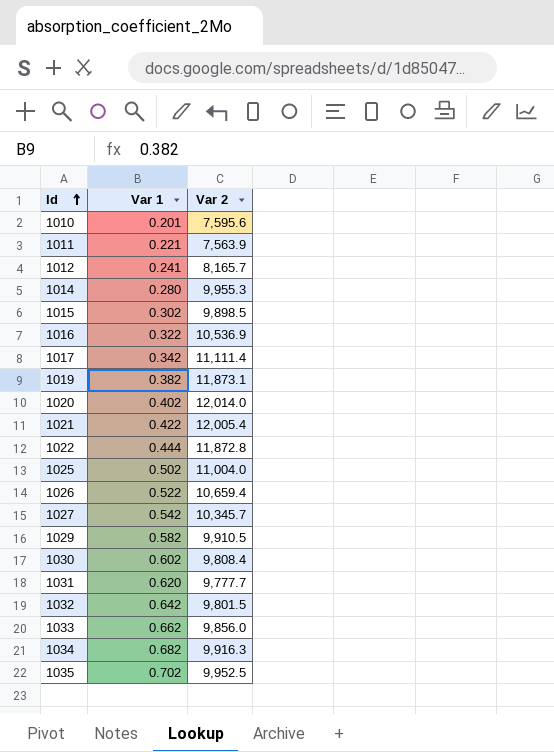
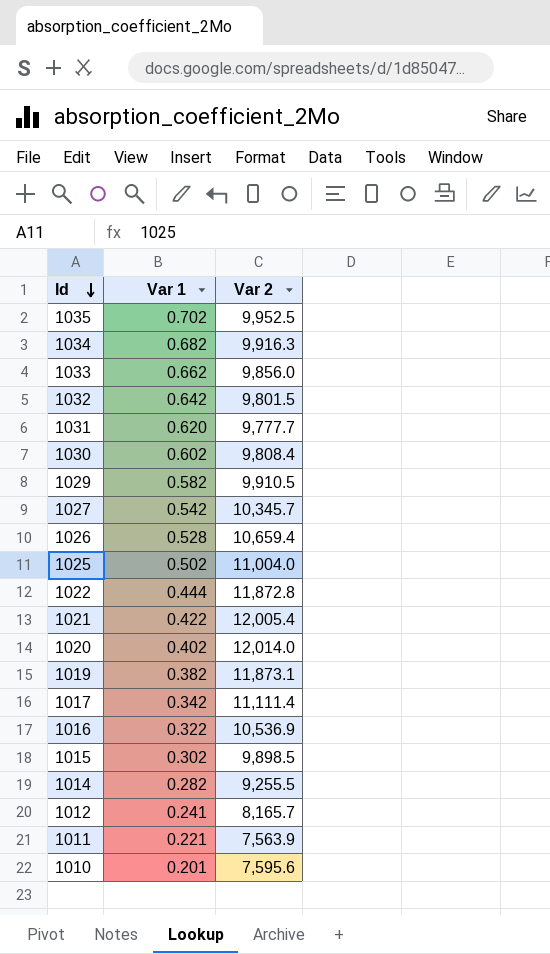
row order: Id ascending -> Id descending
1026 | Var 1: 0.522 -> 0.528
1014 | Var 1: 0.280 -> 0.282
1014 | Var 2: 9,955.3 -> 9,255.5

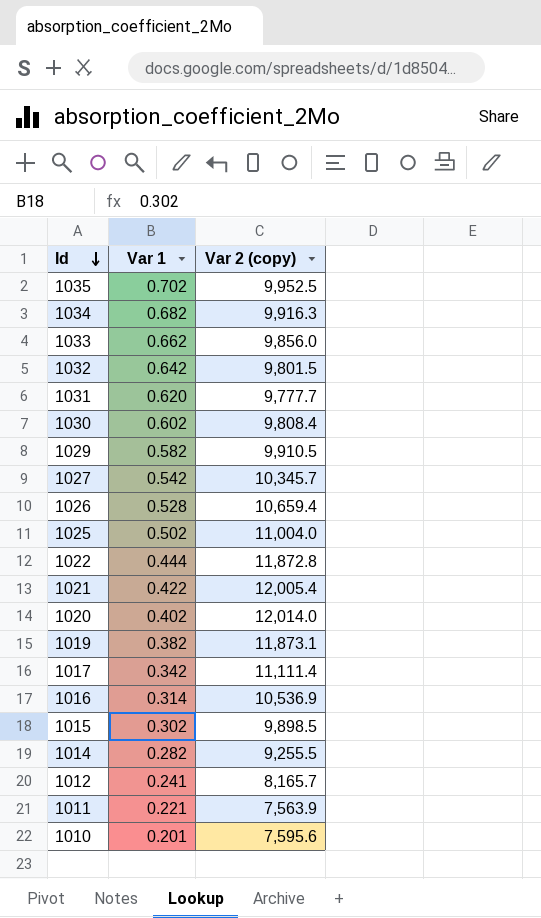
column name: Var 2 -> Var 2 (copy)
1016 | Var 1: 0.322 -> 0.314

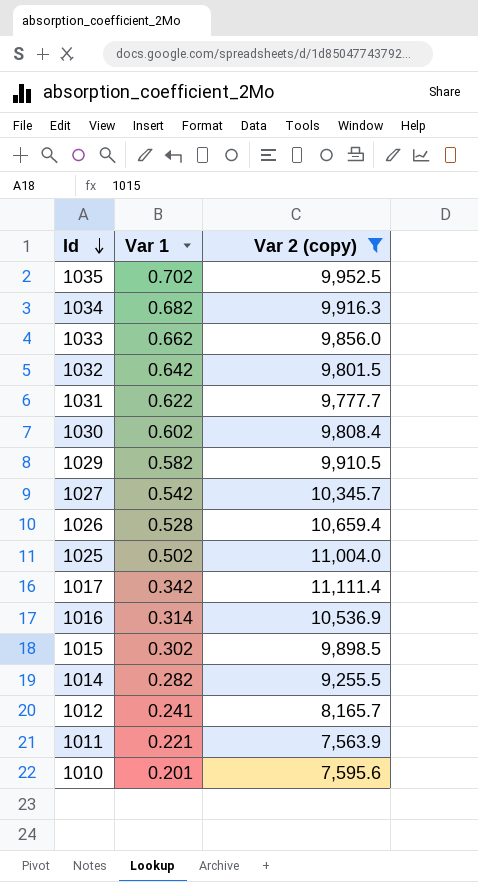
filter: none -> Var 2 (copy) <= 11,111.4
1031 | Var 1: 0.620 -> 0.622

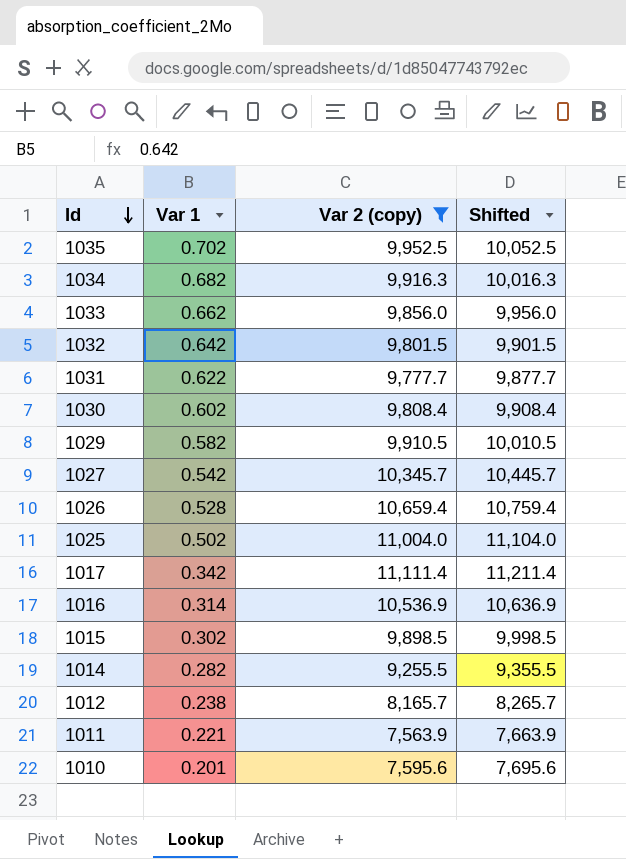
column Shifted | formula: none -> [Var 2 (copy)] + 100
1012 | Var 1: 0.241 -> 0.238

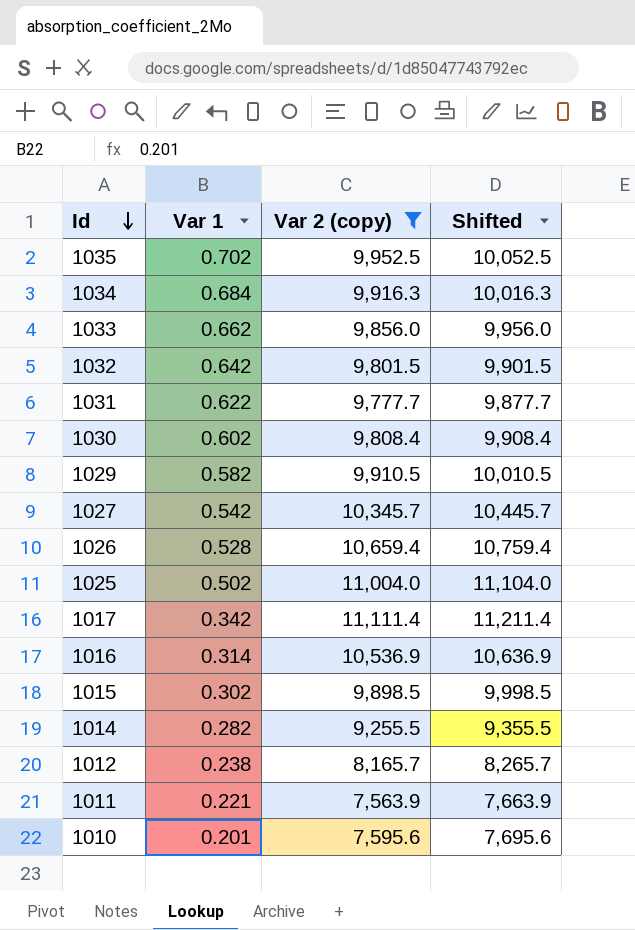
1034 | Var 1: 0.682 -> 0.684

